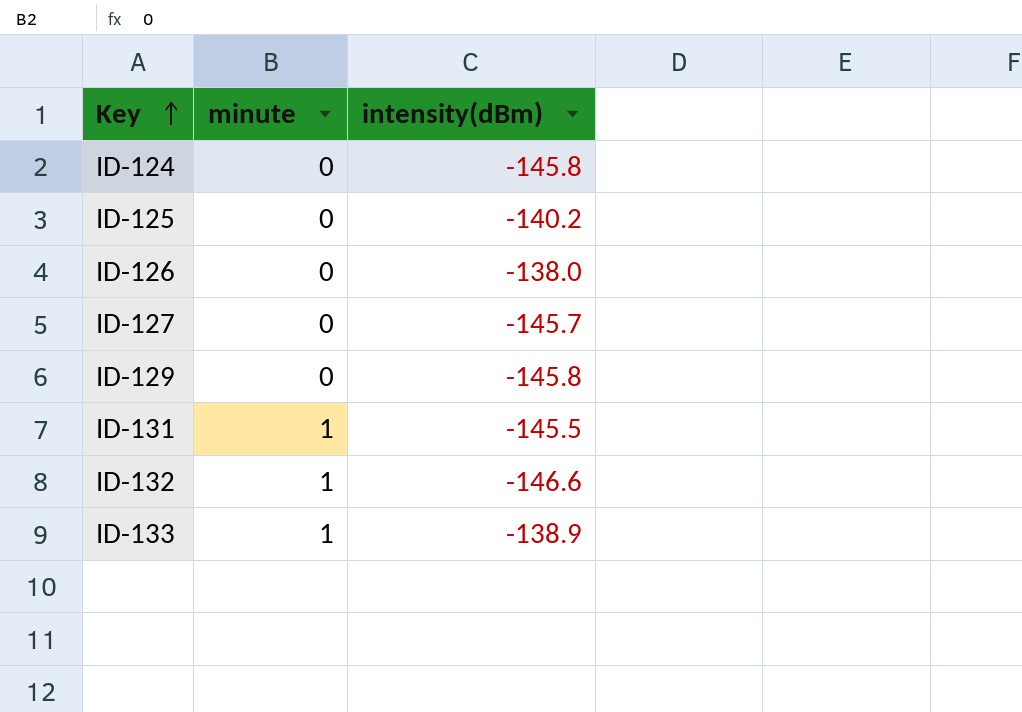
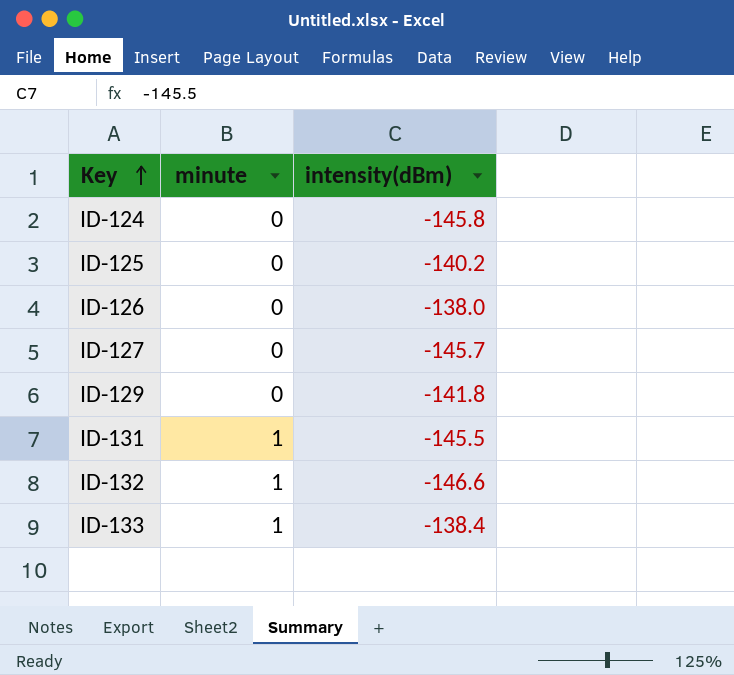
ID-129 | intensity(dBm): -145.8 -> -141.8
ID-133 | intensity(dBm): -138.9 -> -138.4

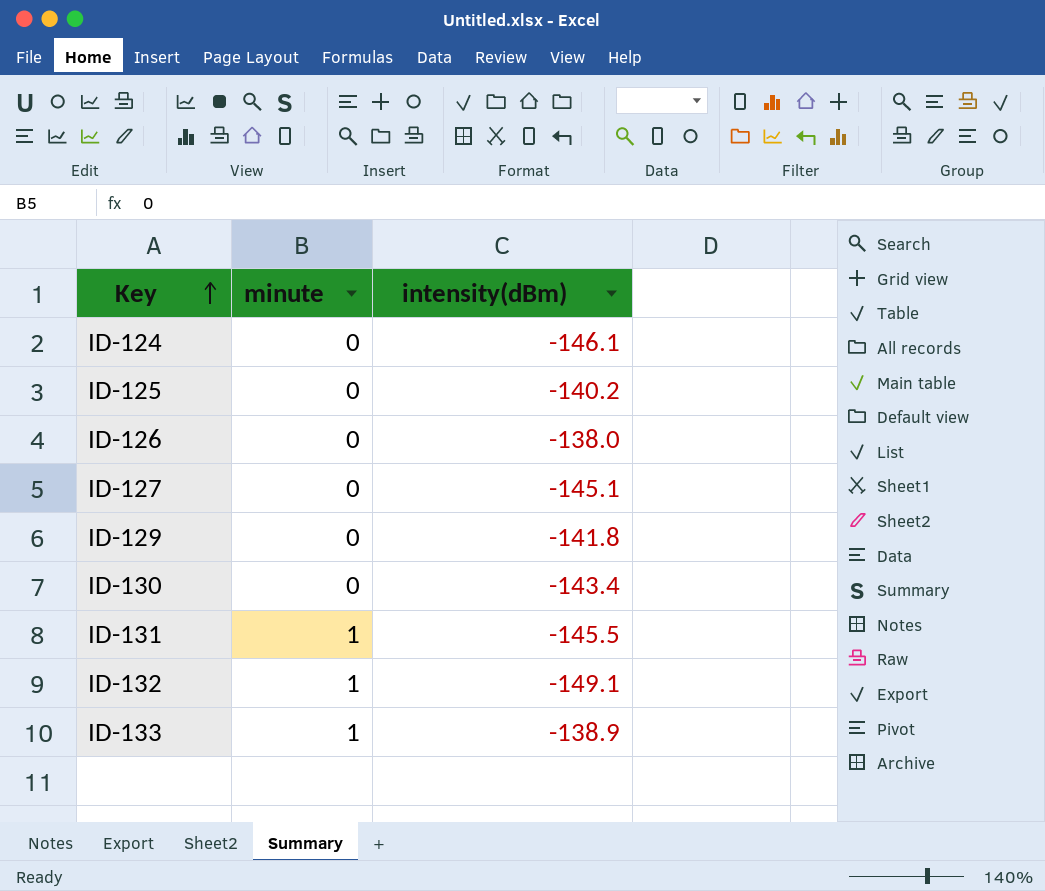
ID-124 | intensity(dBm): -145.8 -> -146.1
ID-127 | intensity(dBm): -145.7 -> -145.1
row ID-130: none -> 0 | -143.4
ID-132 | intensity(dBm): -146.6 -> -149.1
ID-133 | intensity(dBm): -138.4 -> -138.9

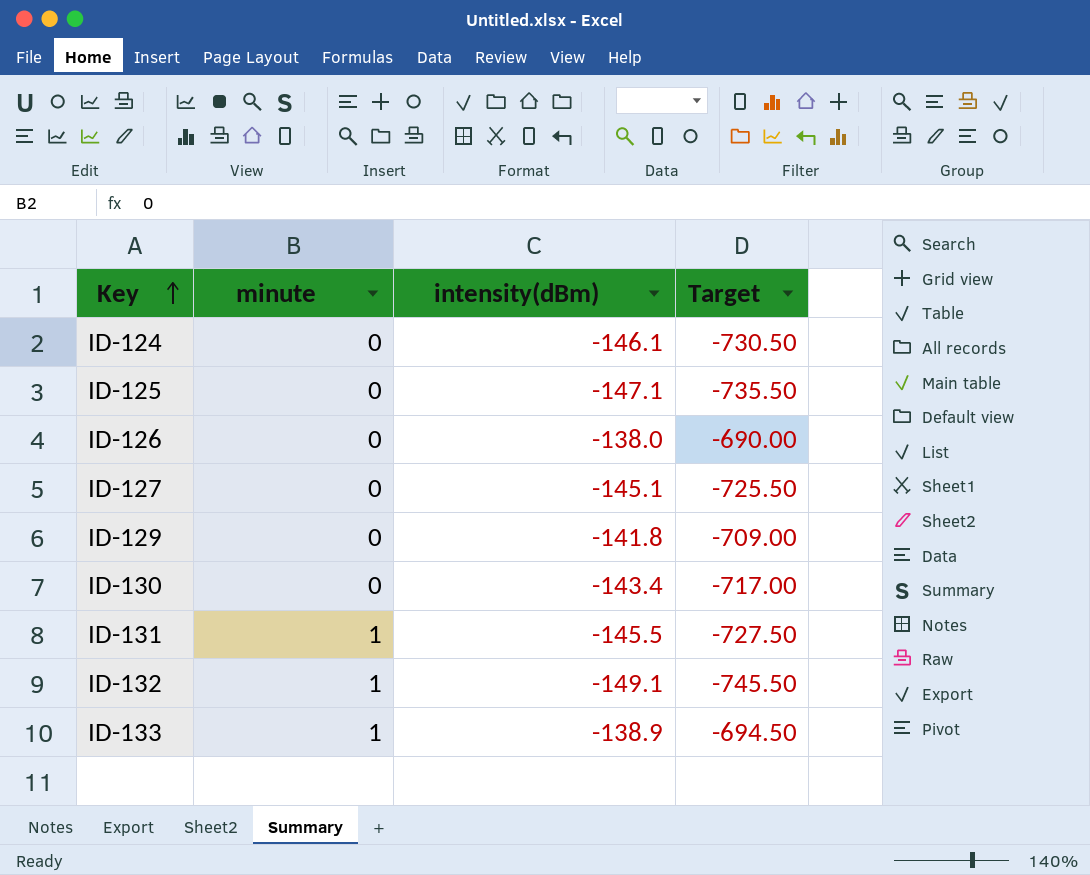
column Target | formula: none -> [intensity(dBm)] * 5
ID-125 | intensity(dBm): -140.2 -> -147.1

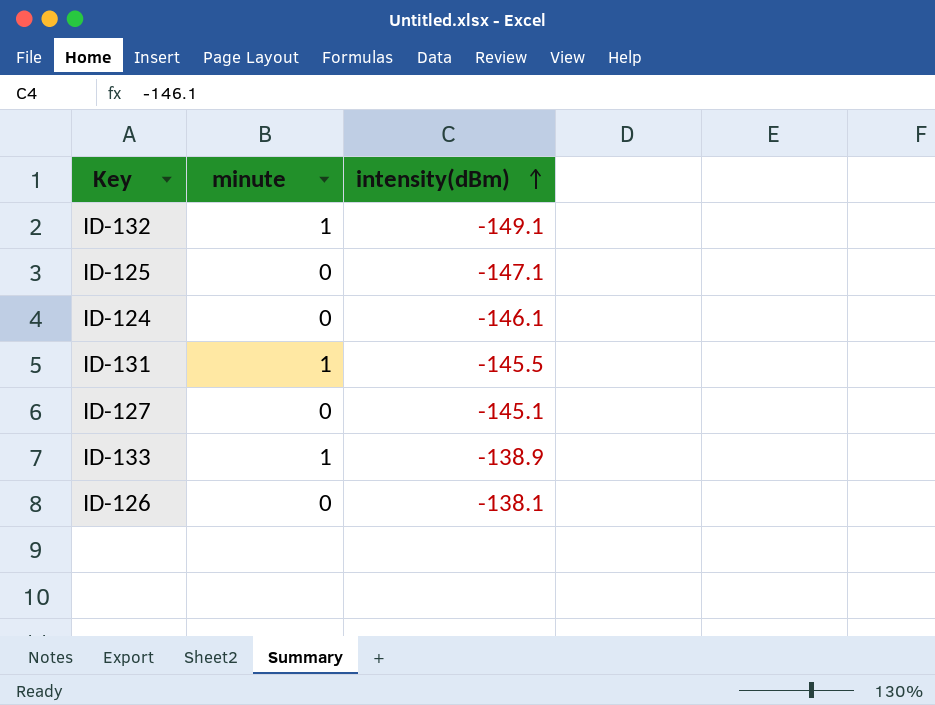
row order: Key ascending -> intensity(dBm) ascending
column Target | formula: [intensity(dBm)] * 5 -> none
row ID-129: 0 | -141.8 | -709.00 -> none
row ID-130: 0 | -143.4 | -717.00 -> none
ID-126 | intensity(dBm): -138.0 -> -138.1

